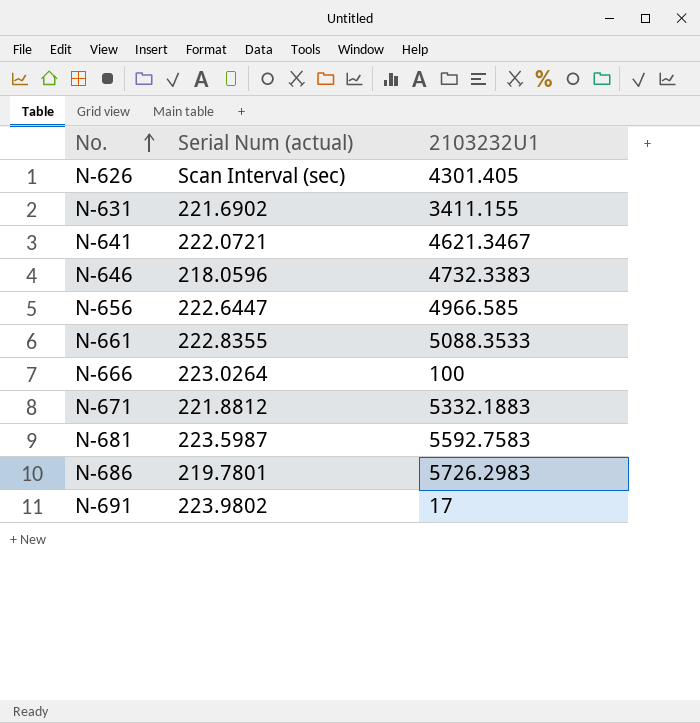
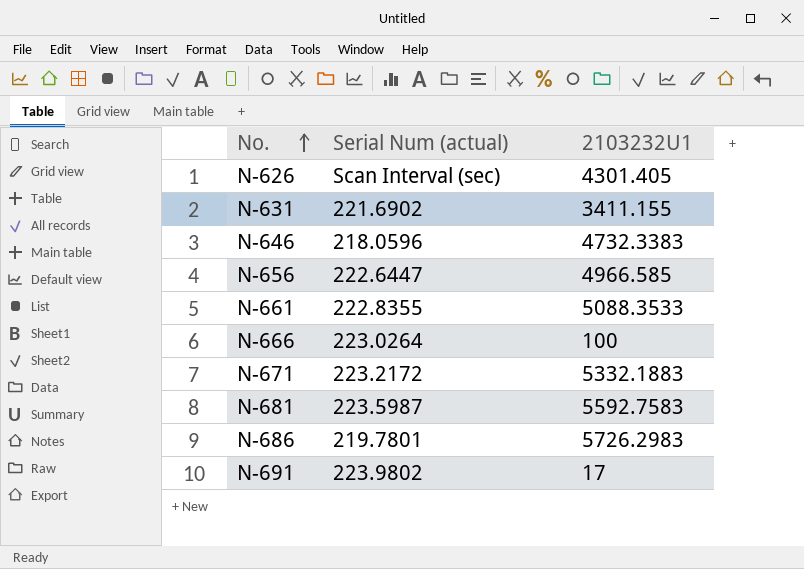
row N-641: 222.0721 | 4621.3467 -> none
N-671 | Serial Num (actual): 221.8812 -> 223.2172

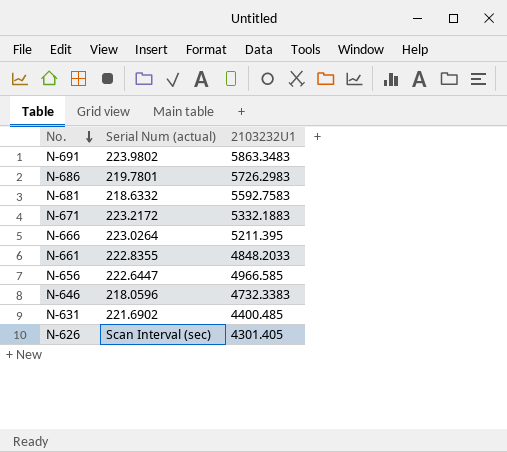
row order: No. ascending -> No. descending
N-691 | 2103232U1: 17 -> 5863.3483
N-681 | Serial Num (actual): 223.5987 -> 218.6332
N-666 | 2103232U1: 100 -> 5211.395
N-661 | 2103232U1: 5088.3533 -> 4848.2033
N-631 | 2103232U1: 3411.155 -> 4400.485

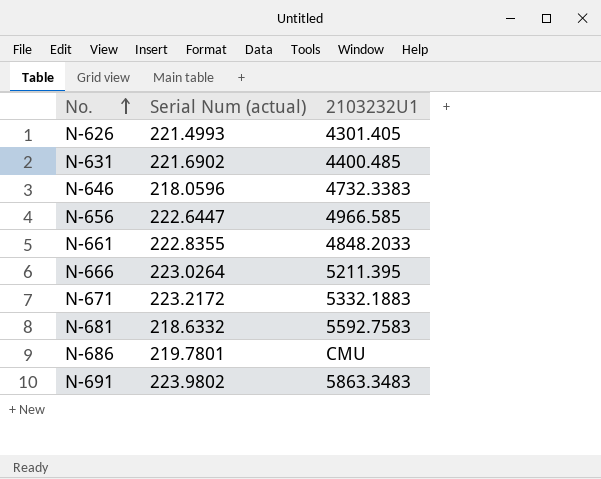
row order: No. descending -> No. ascending
N-626 | Serial Num (actual): Scan Interval (sec) -> 221.4993
N-686 | 2103232U1: 5726.2983 -> CMU

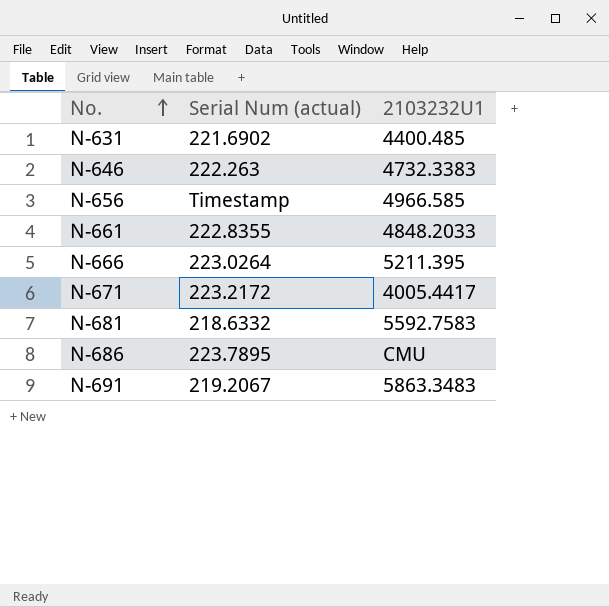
row N-626: 221.4993 | 4301.405 -> none
N-646 | Serial Num (actual): 218.0596 -> 222.263
N-656 | Serial Num (actual): 222.6447 -> Timestamp
N-671 | 2103232U1: 5332.1883 -> 4005.4417
N-686 | Serial Num (actual): 219.7801 -> 223.7895
N-691 | Serial Num (actual): 223.9802 -> 219.2067

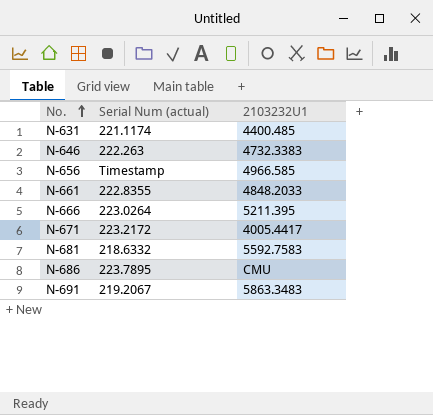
N-631 | Serial Num (actual): 221.6902 -> 221.1174

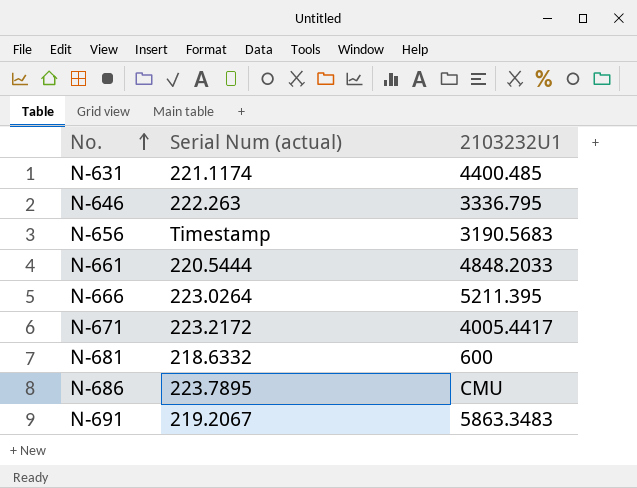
N-646 | 2103232U1: 4732.3383 -> 3336.795
N-656 | 2103232U1: 4966.585 -> 3190.5683
N-661 | Serial Num (actual): 222.8355 -> 220.5444
N-681 | 2103232U1: 5592.7583 -> 600

